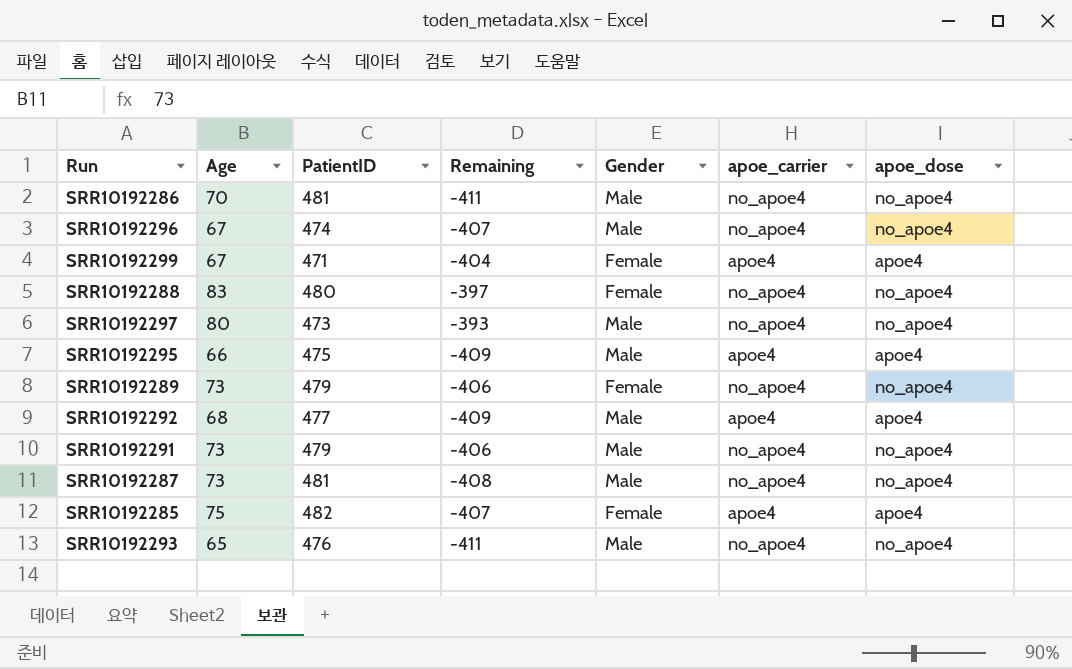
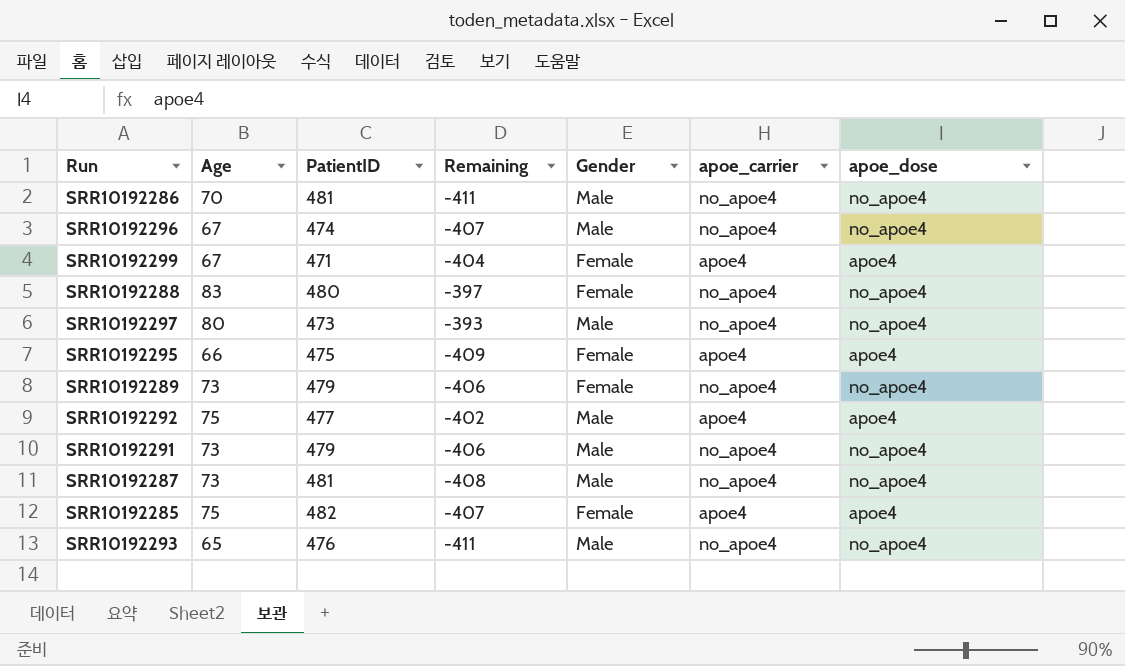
SRR10192295 | Gender: Male -> Female
SRR10192292 | Age: 68 -> 75
SRR10192292 | Remaining: -409 -> -402

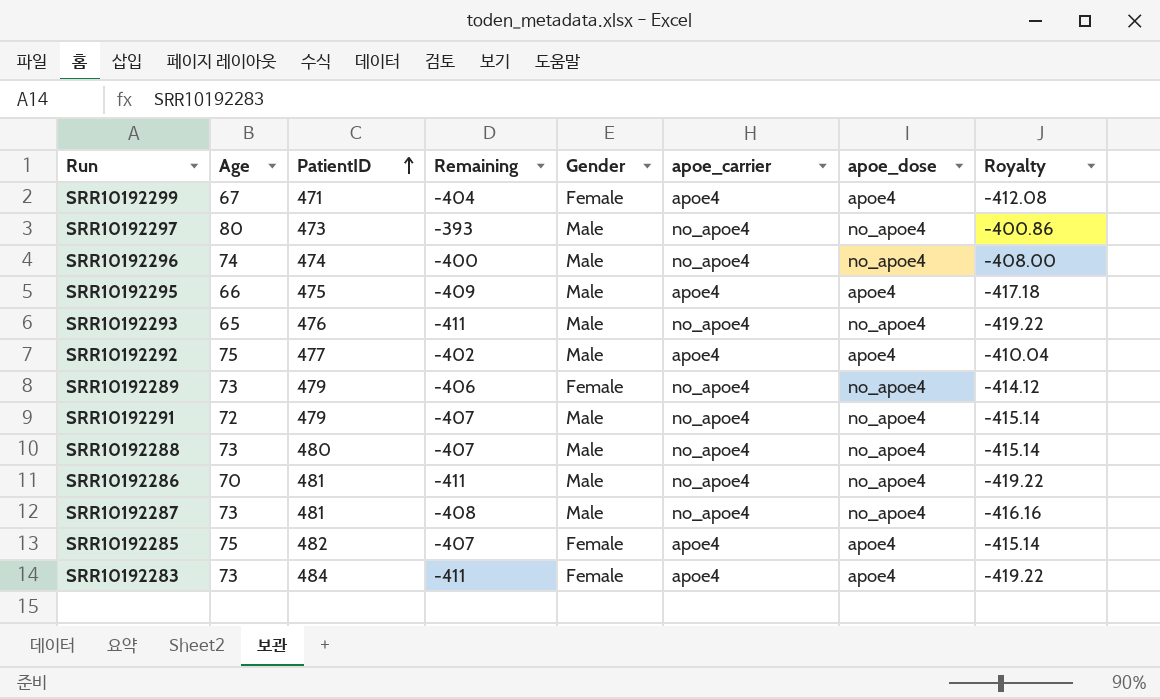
row order: none -> PatientID ascending
column Royalty | formula: none -> [Remaining] * 1.02
SRR10192296 | Age: 67 -> 74
SRR10192296 | Remaining: -407 -> -400
SRR10192295 | Gender: Female -> Male
SRR10192291 | Age: 73 -> 72
SRR10192291 | Remaining: -406 -> -407
SRR10192288 | Age: 83 -> 73
SRR10192288 | Remaining: -397 -> -407
SRR10192288 | Gender: Female -> Male
row SRR10192283: none -> 73 | 484 | -411 | Female | apoe4 | apoe4 | -419.22

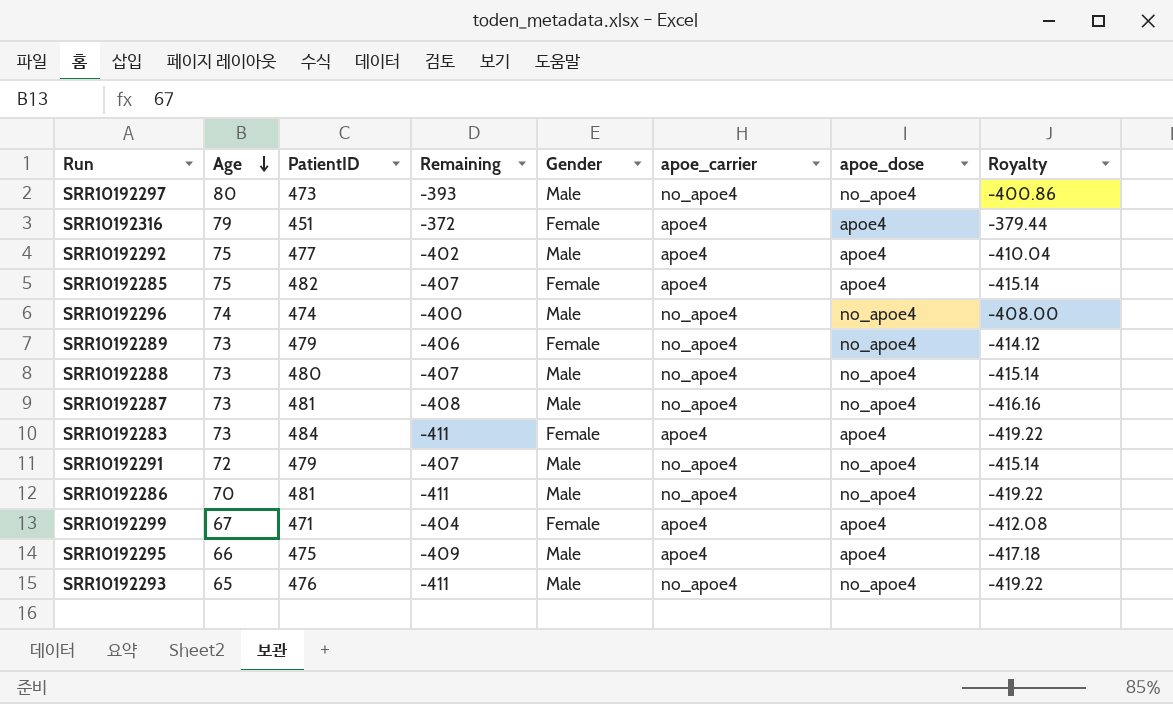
row order: PatientID ascending -> Age descending
row SRR10192316: none -> 79 | 451 | -372 | Female | apoe4 | apoe4 | -379.44

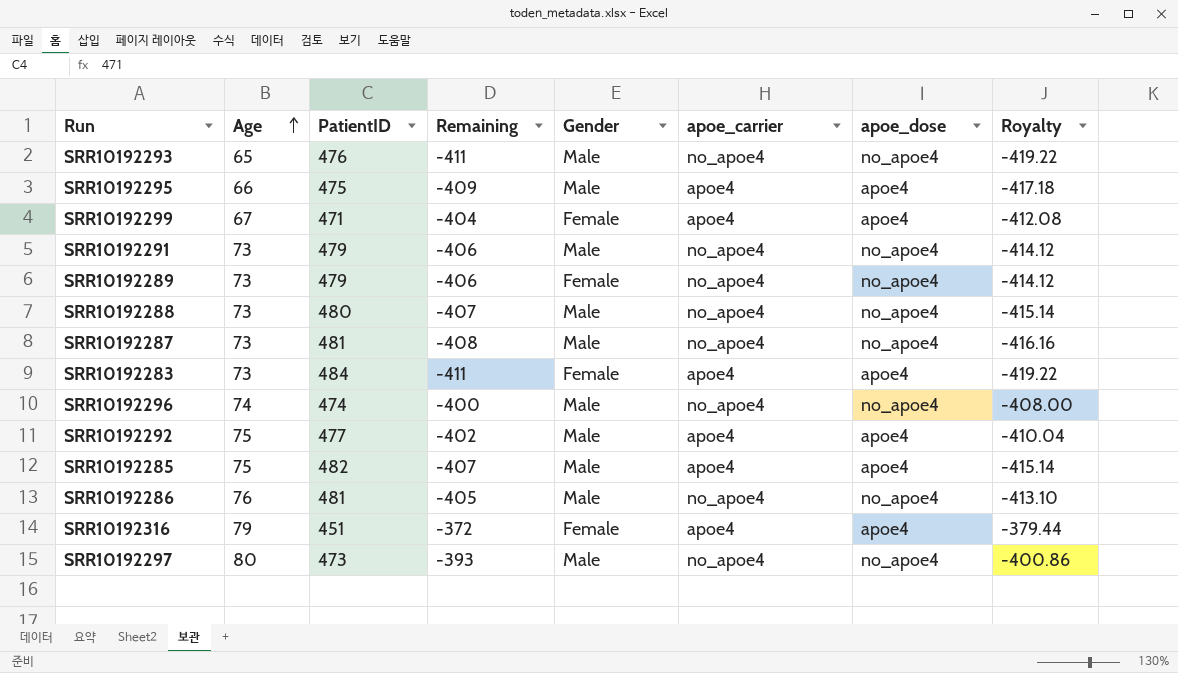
row order: Age descending -> Age ascending
SRR10192291 | Age: 72 -> 73
SRR10192291 | Remaining: -407 -> -406
SRR10192291 | Royalty: -415.14 -> -414.12
SRR10192285 | Gender: Female -> Male
SRR10192286 | Age: 70 -> 76
SRR10192286 | Remaining: -411 -> -405
SRR10192286 | Royalty: -419.22 -> -413.10

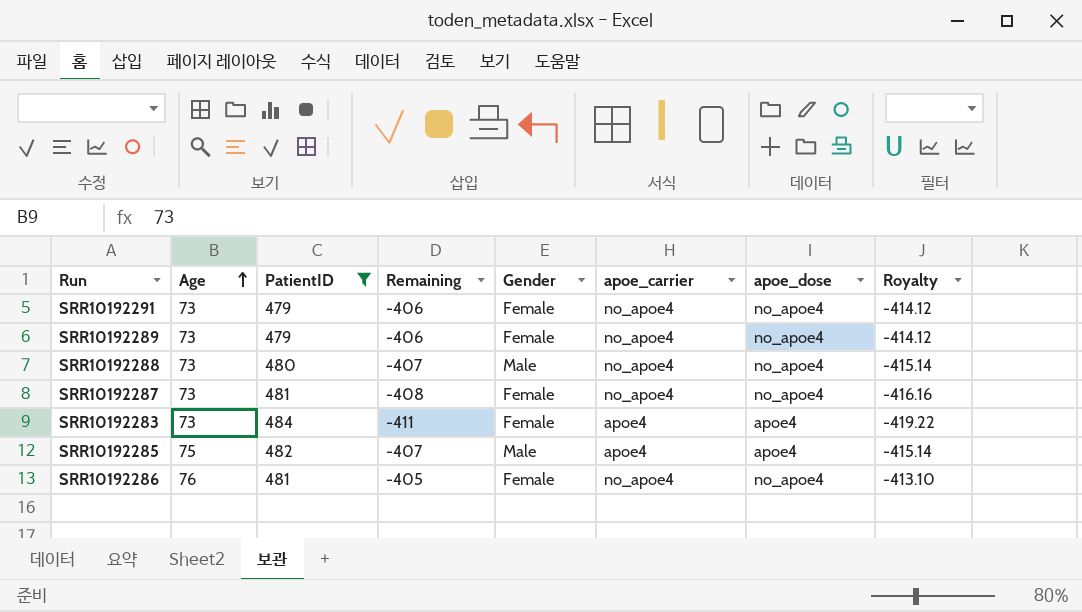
filter: none -> PatientID >= 479
SRR10192291 | Gender: Male -> Female
SRR10192287 | Gender: Male -> Female
SRR10192286 | Gender: Male -> Female

